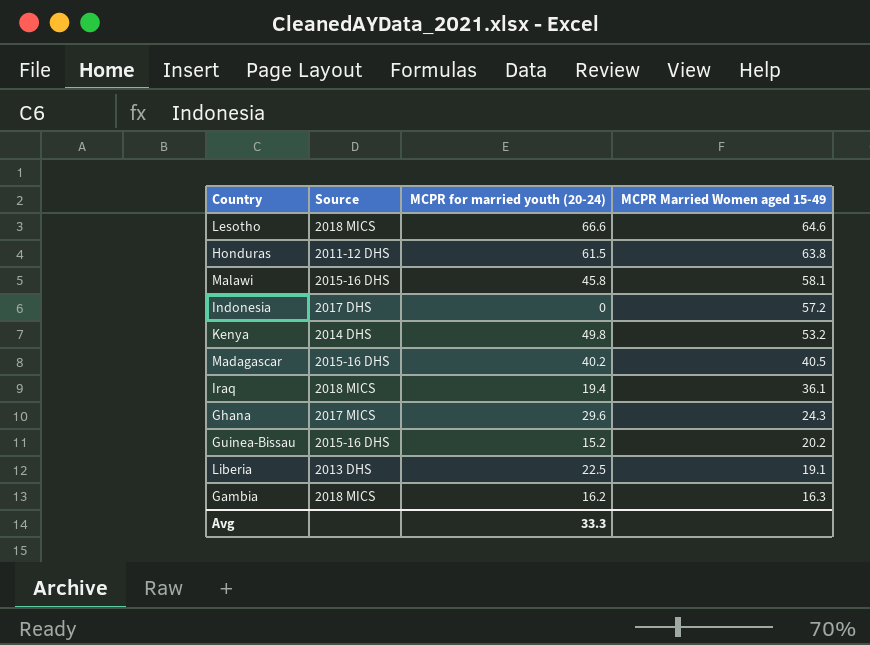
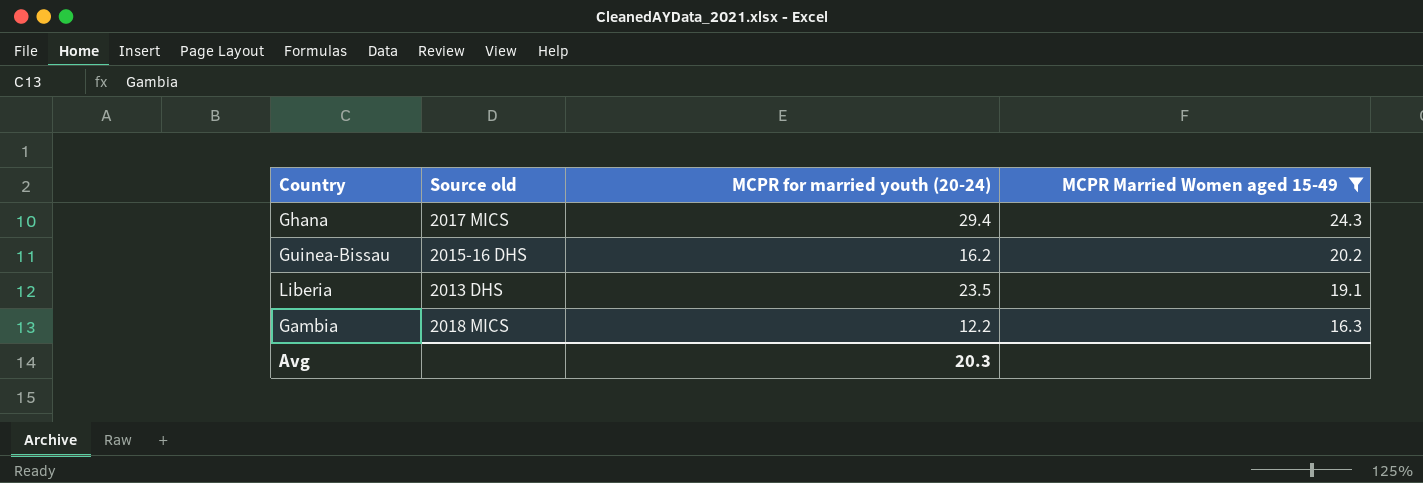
filter: none -> MCPR Married Women aged 15-49 <= 24.3
column name: Source -> Source old
Ghana | MCPR for married youth (20-24): 29.6 -> 29.4
Guinea-Bissau | MCPR for married youth (20-24): 15.2 -> 16.2
Liberia | MCPR for married youth (20-24): 22.5 -> 23.5
Gambia | MCPR for married youth (20-24): 16.2 -> 12.2
Avg | MCPR for married youth (20-24): 33.3 -> 20.3

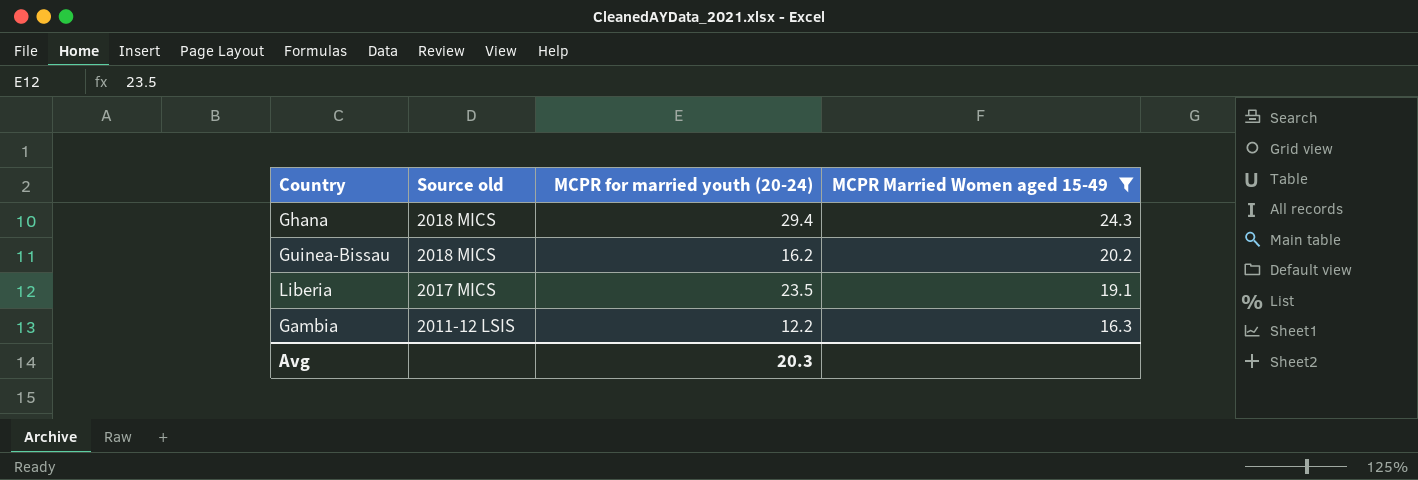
Ghana | Source old: 2017 MICS -> 2018 MICS
Guinea-Bissau | Source old: 2015-16 DHS -> 2018 MICS
Liberia | Source old: 2013 DHS -> 2017 MICS
Gambia | Source old: 2018 MICS -> 2011-12 LSIS

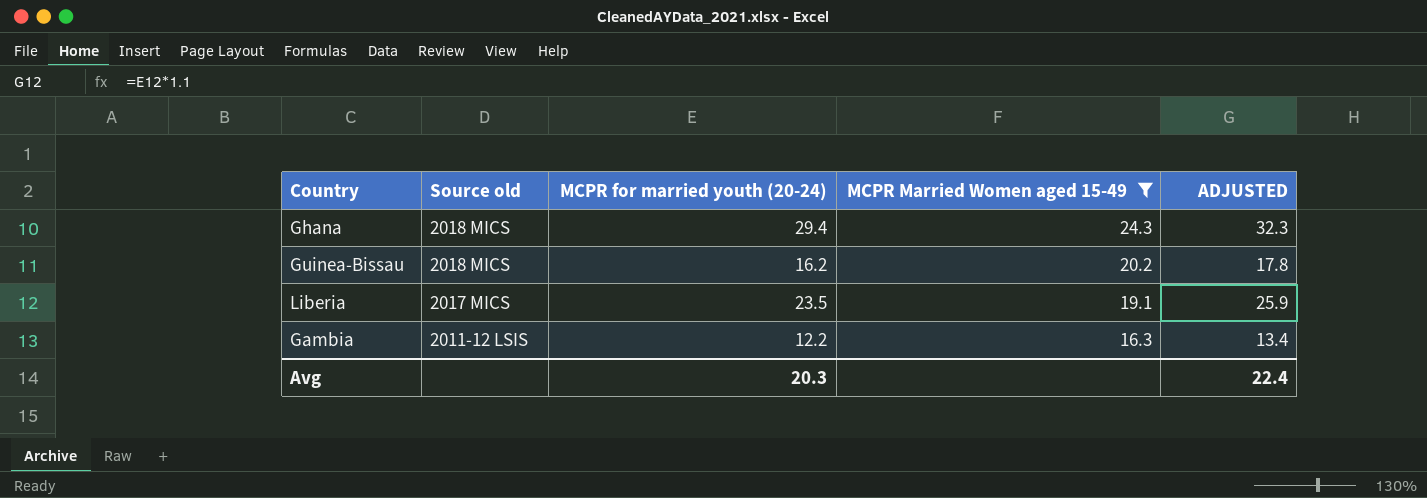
column ADJUSTED | formula: none -> [MCPR for married youth (20-24)] * 1.1

